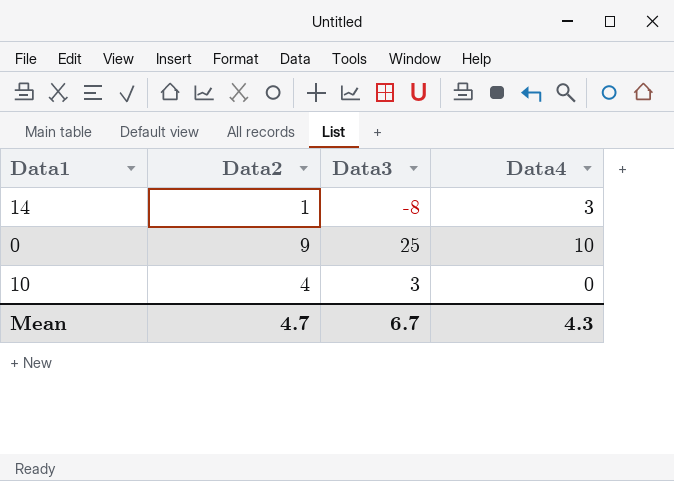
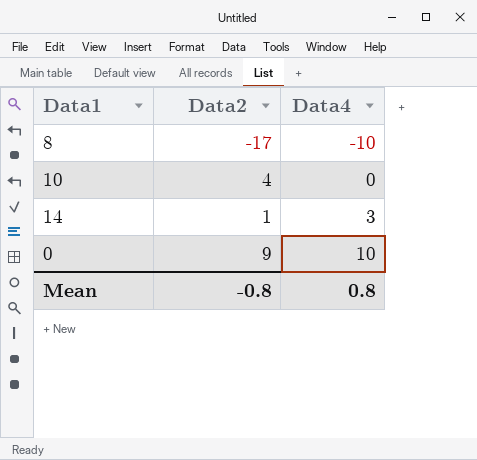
row order: none -> Data4 ascending
column Data3 | position: 3 -> none
row 8: none -> -17 | -10
Mean | Data2: 4.7 -> -0.8
Mean | Data4: 4.3 -> 0.8

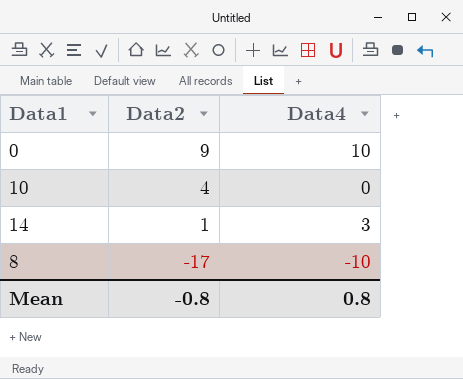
row order: Data4 ascending -> Data2 descending

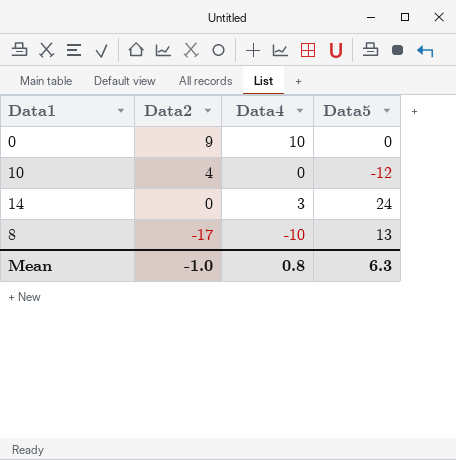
column Data5 | position: none -> 4
14 | Data2: 1 -> 0
Mean | Data2: -0.8 -> -1.0

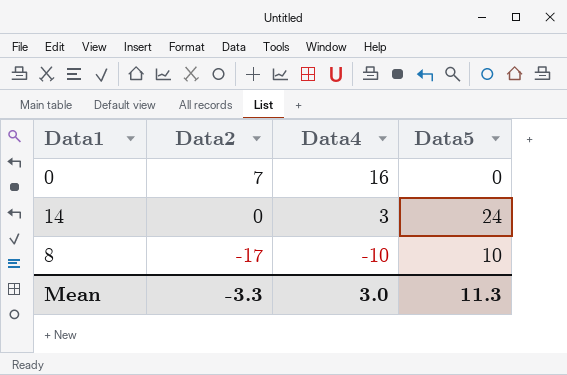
row 10: 4 | 0 | -12 -> none
0 | Data2: 9 -> 7
0 | Data4: 10 -> 16
8 | Data5: 13 -> 10
Mean | Data2: -1.0 -> -3.3
Mean | Data4: 0.8 -> 3.0
Mean | Data5: 6.3 -> 11.3

